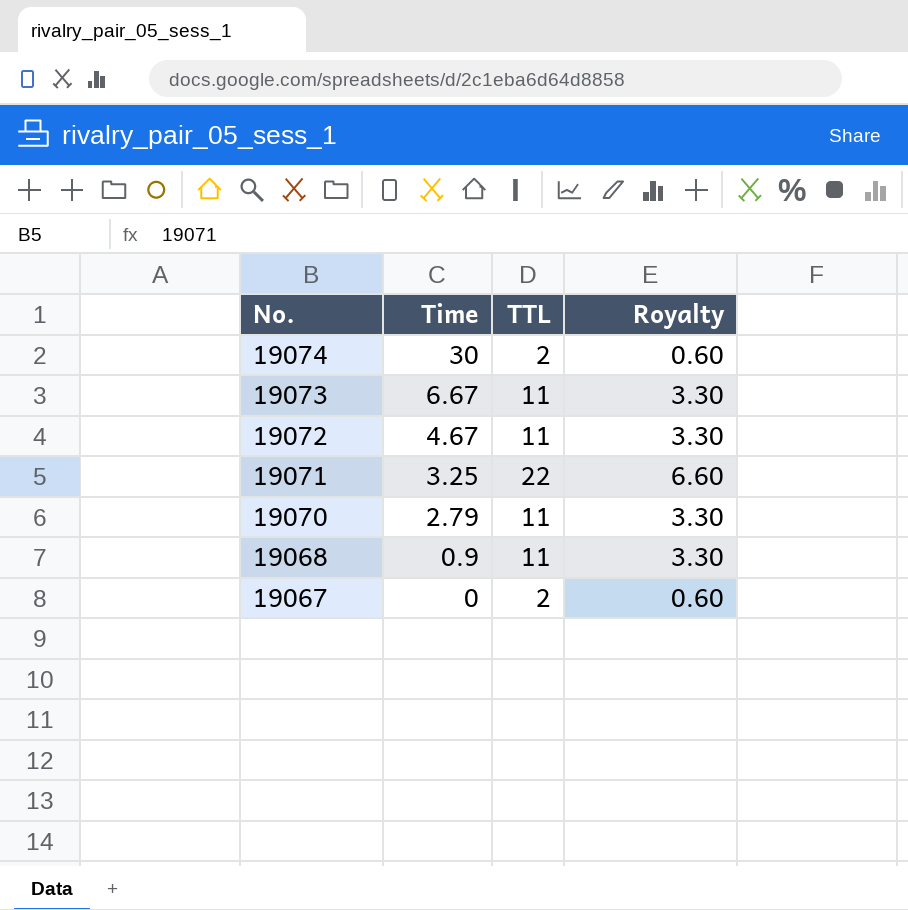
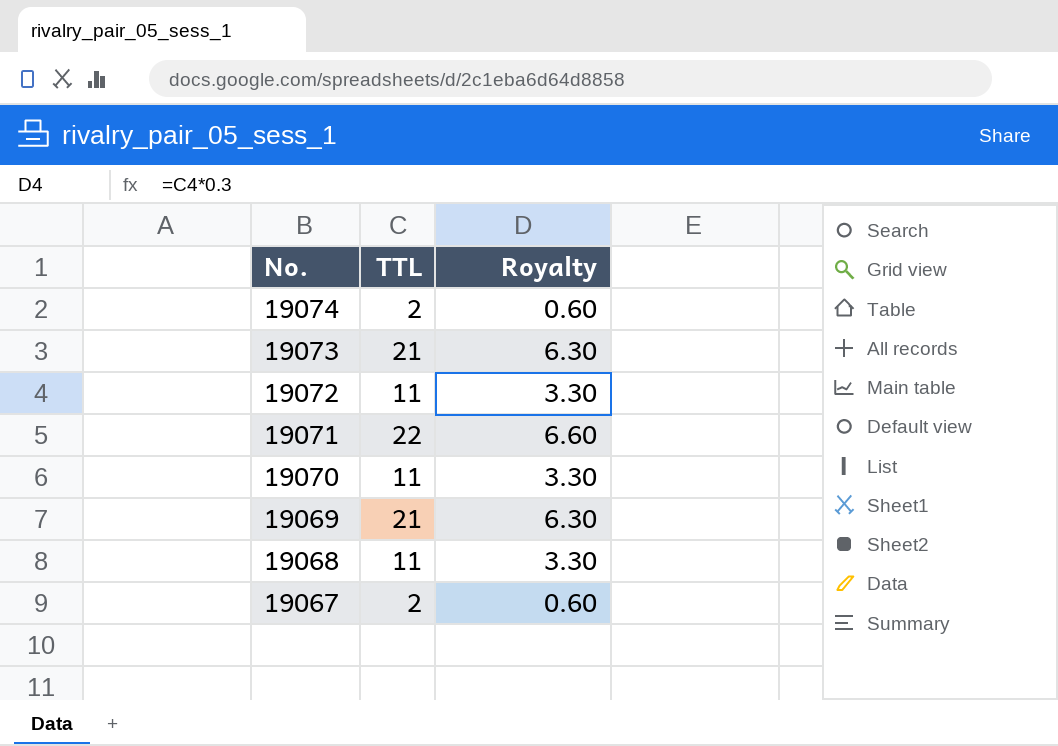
column Time | position: 2 -> none
19073 | TTL: 11 -> 21
19073 | Royalty: 3.30 -> 6.30
row 19069: none -> 21 | 6.30

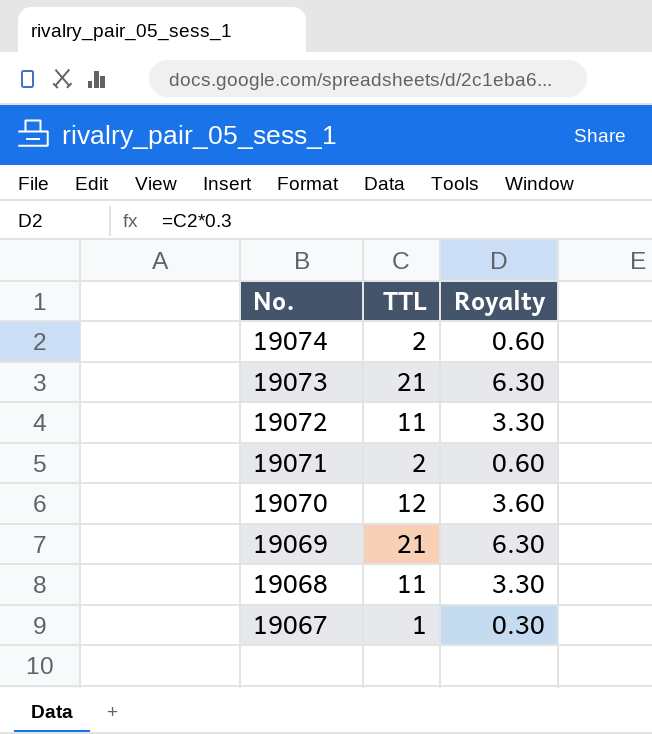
19071 | TTL: 22 -> 2
19071 | Royalty: 6.60 -> 0.60
19070 | TTL: 11 -> 12
19070 | Royalty: 3.30 -> 3.60
19067 | TTL: 2 -> 1
19067 | Royalty: 0.60 -> 0.30

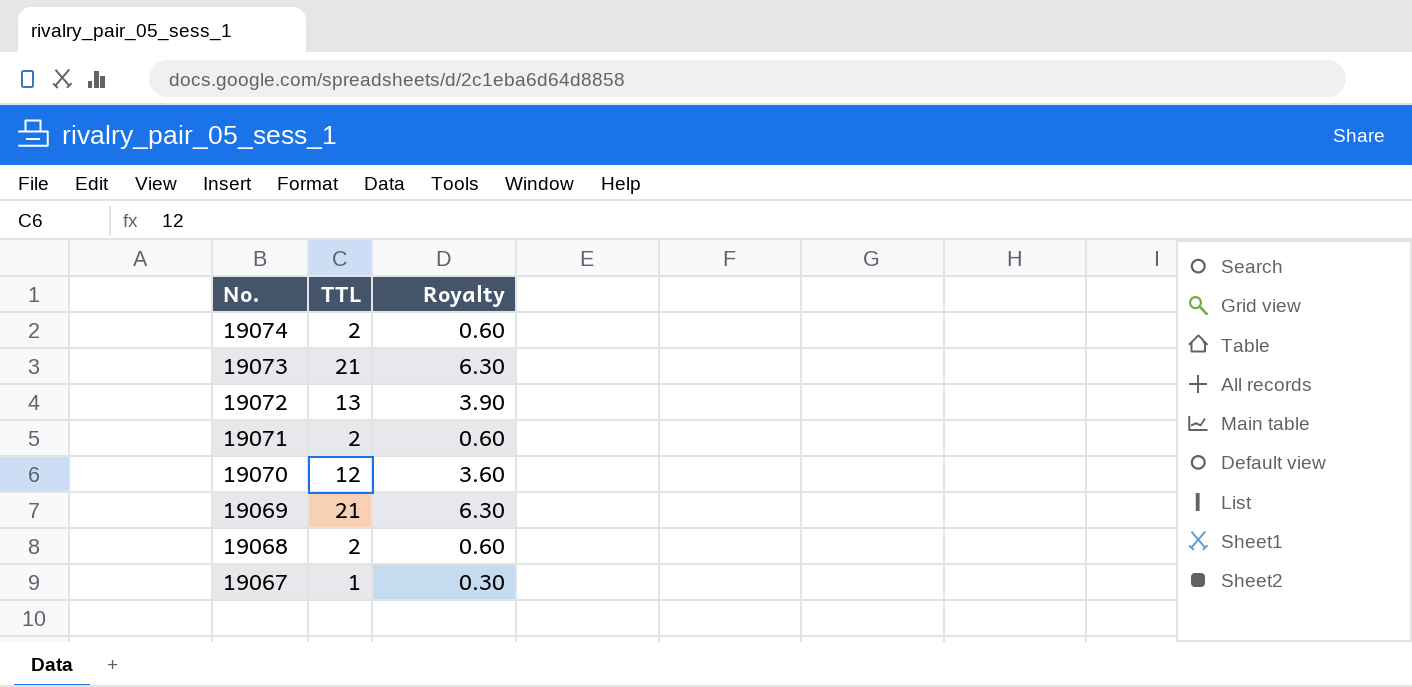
19072 | TTL: 11 -> 13
19072 | Royalty: 3.30 -> 3.90
19068 | TTL: 11 -> 2
19068 | Royalty: 3.30 -> 0.60

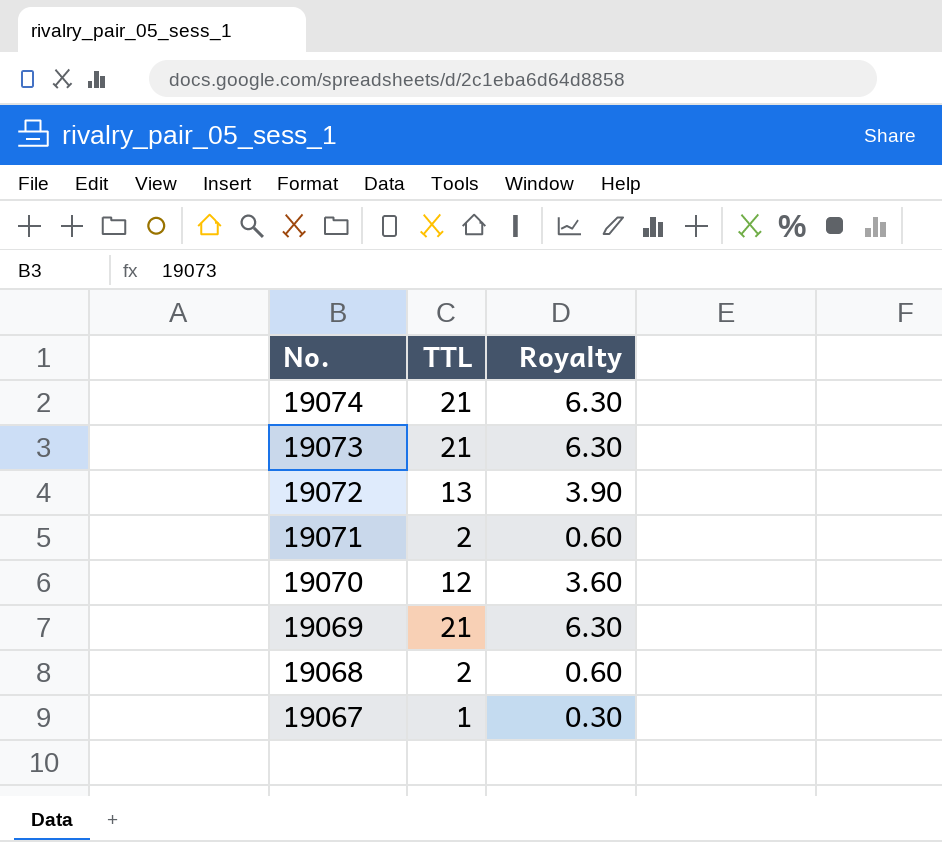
19074 | TTL: 2 -> 21
19074 | Royalty: 0.60 -> 6.30

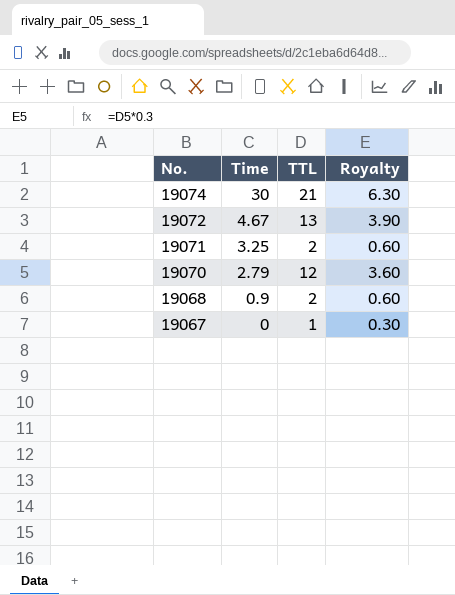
column Time | position: none -> 2
row 19073: 21 | 6.30 -> none
row 19069: 21 | 6.30 -> none

